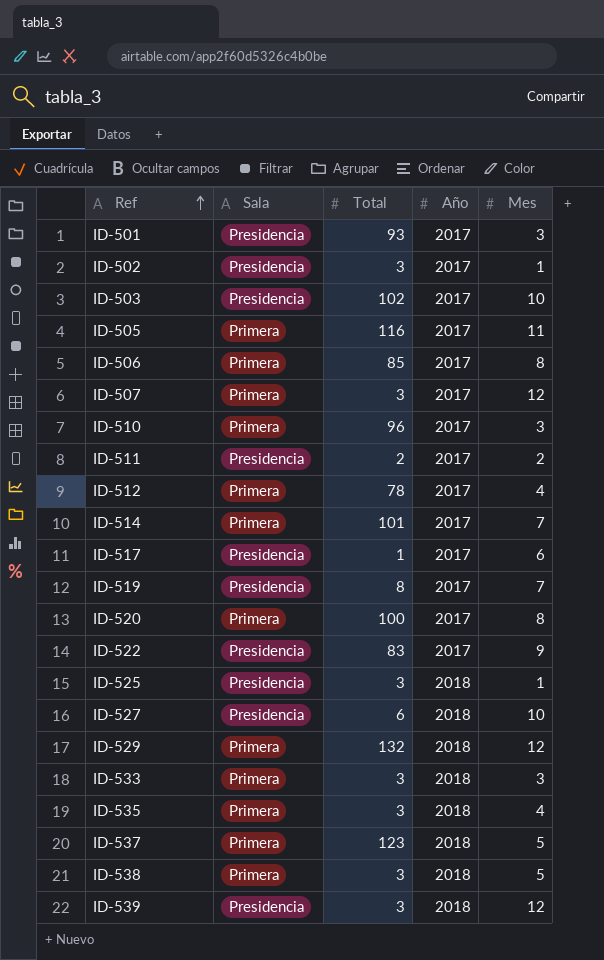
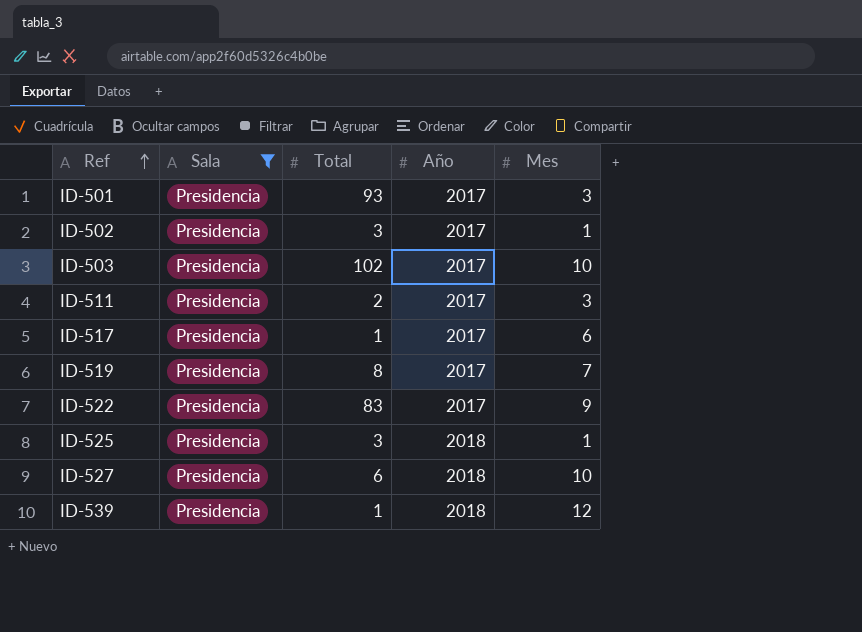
filter: none -> Sala = Presidencia
ID-511 | Mes: 2 -> 3
ID-539 | Total: 3 -> 1

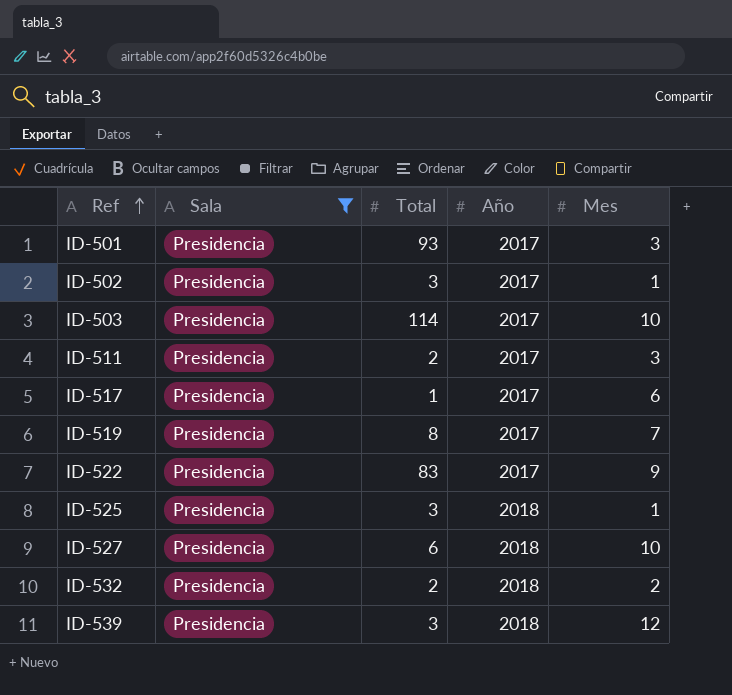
ID-503 | Total: 102 -> 114
row ID-532: none -> Presidencia | 2 | 2018 | 2
ID-539 | Total: 1 -> 3

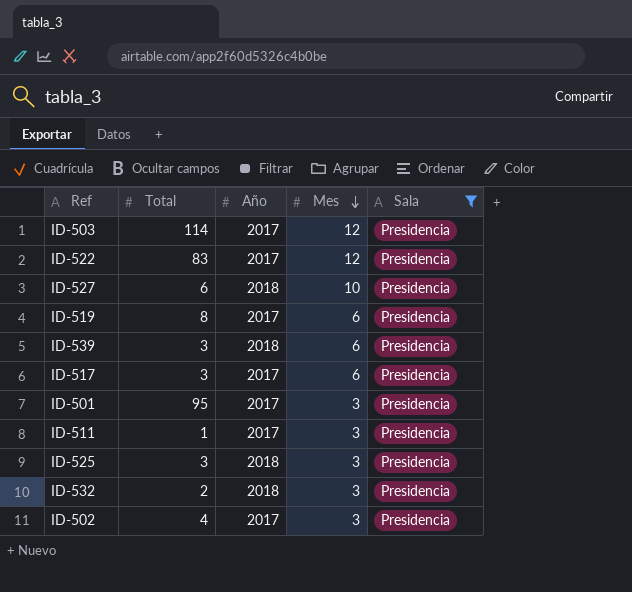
row order: Ref ascending -> Mes descending
column Sala | position: 2 -> 5
ID-503 | Mes: 10 -> 12
ID-522 | Mes: 9 -> 12
ID-519 | Mes: 7 -> 6
ID-539 | Mes: 12 -> 6
ID-517 | Total: 1 -> 3
ID-501 | Total: 93 -> 95
ID-511 | Total: 2 -> 1
ID-525 | Mes: 1 -> 3
ID-532 | Mes: 2 -> 3
ID-502 | Total: 3 -> 4
ID-502 | Mes: 1 -> 3

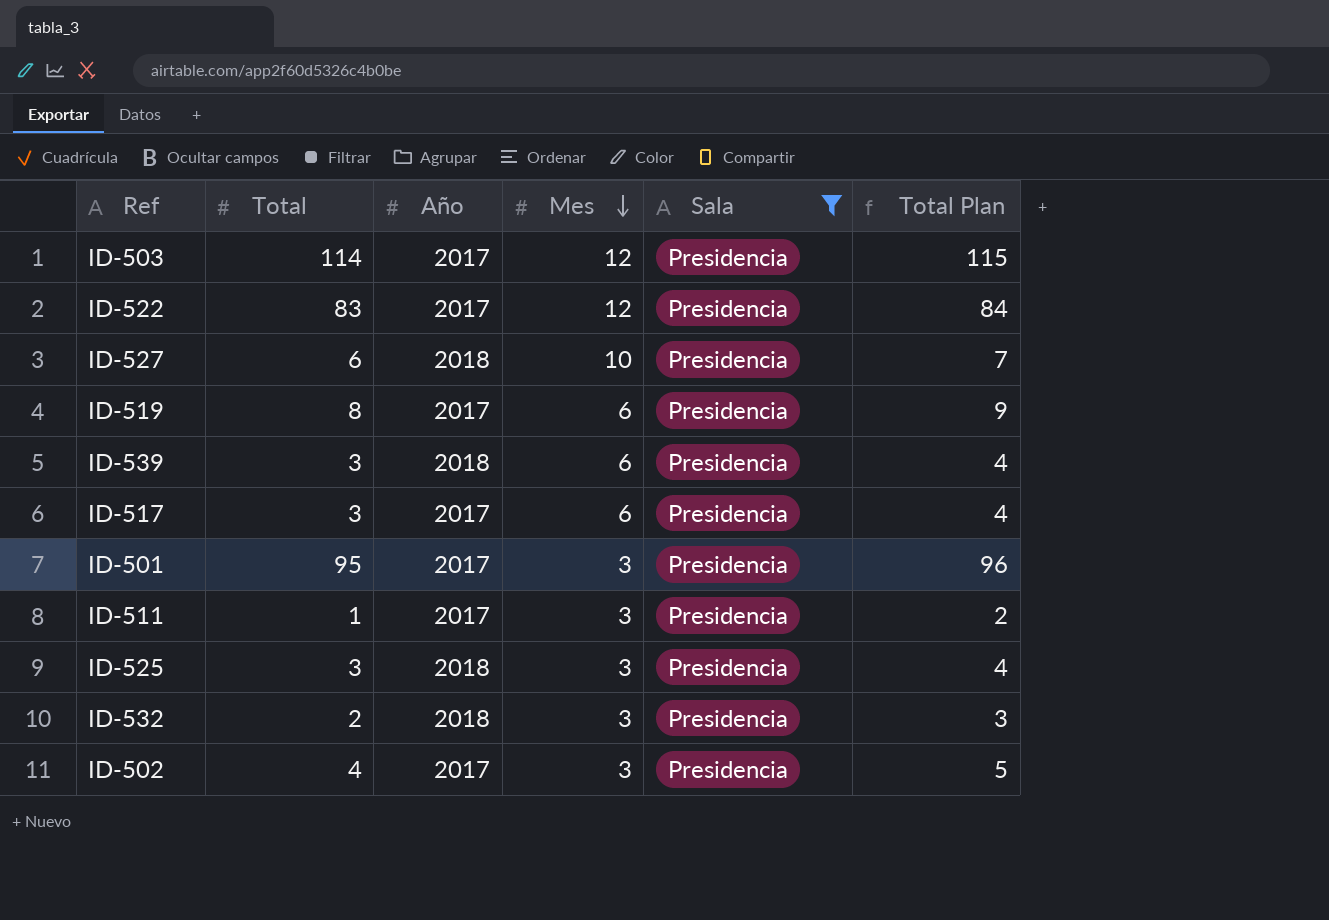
column Total Plan | formula: none -> [Total] + 1

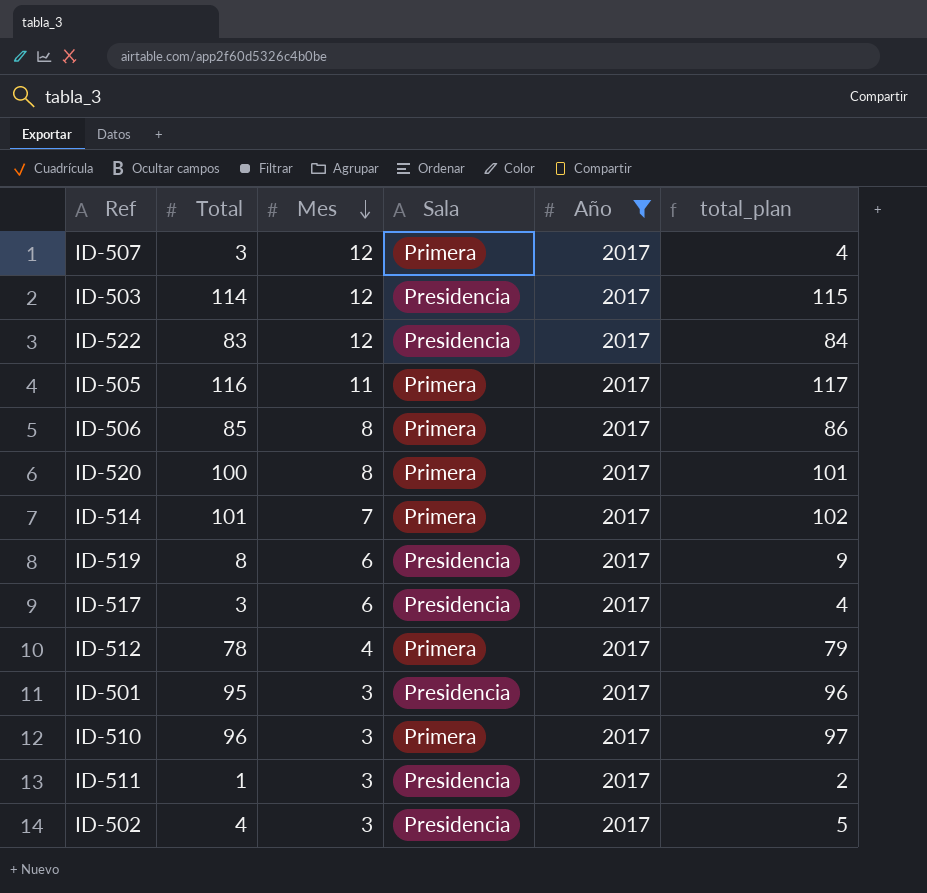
filter: Sala = Presidencia -> Año = 2017
column Año | position: 3 -> 5
column name: Total Plan -> total_plan

